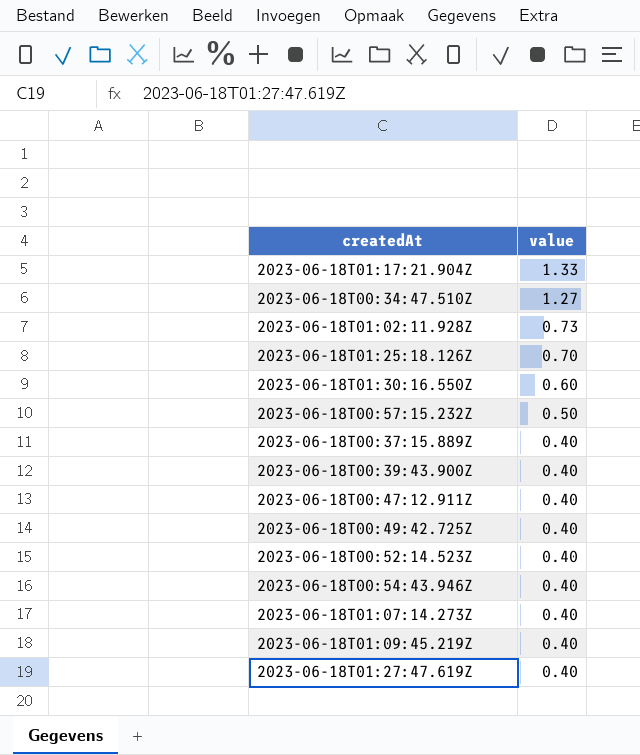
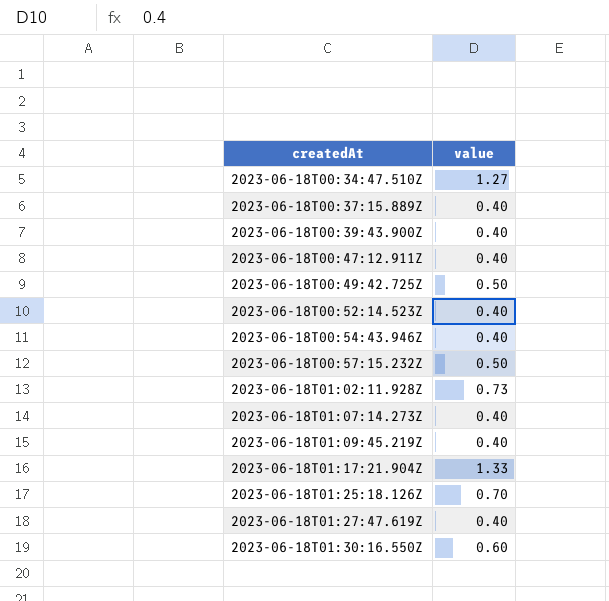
row order: value descending -> createdAt ascending
2023-06-18T00:49:42.725Z | value: 0.40 -> 0.50

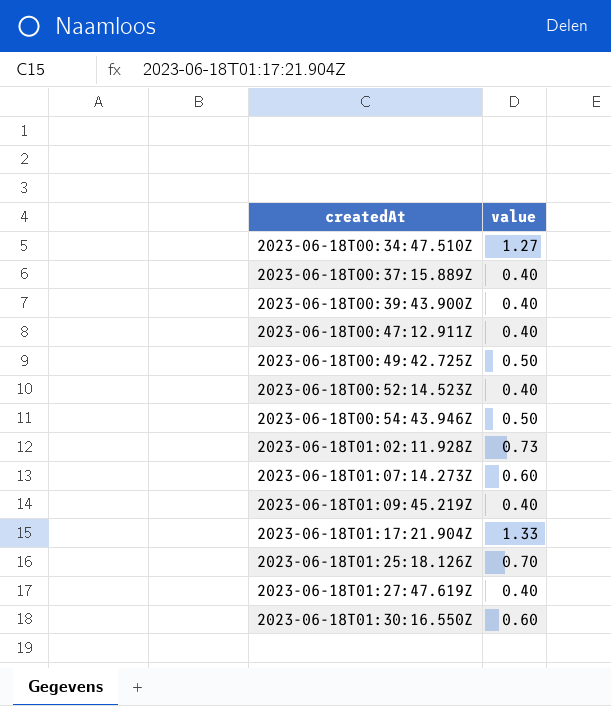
row 2023-06-18T00:57:15.232Z: 0.50 -> none
2023-06-18T00:54:43.946Z | value: 0.40 -> 0.50
2023-06-18T01:07:14.273Z | value: 0.40 -> 0.60

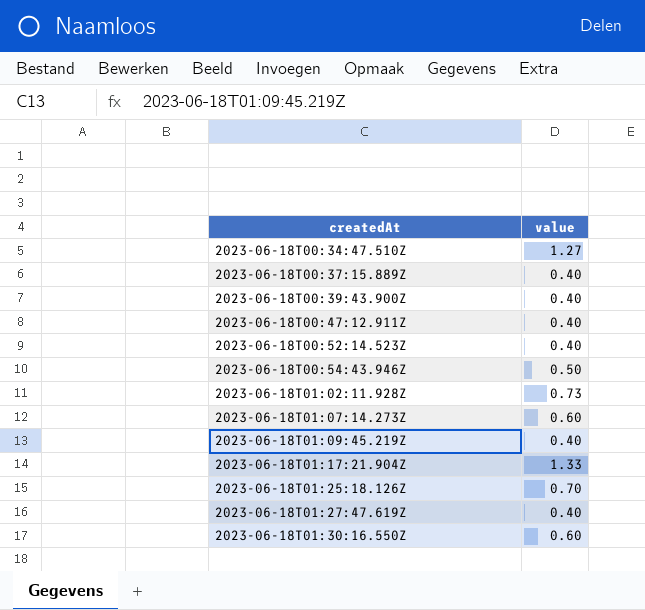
row 2023-06-18T00:49:42.725Z: 0.50 -> none

